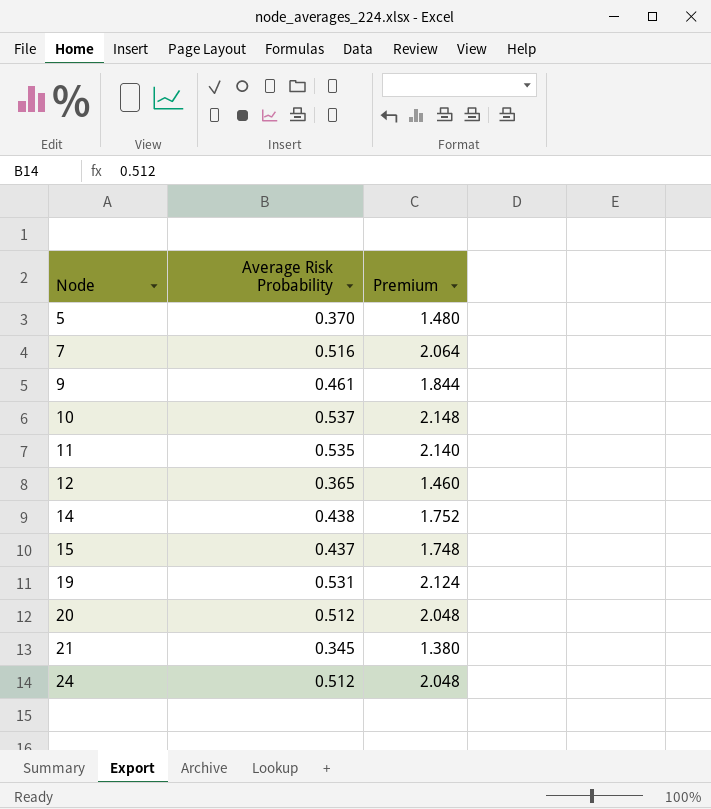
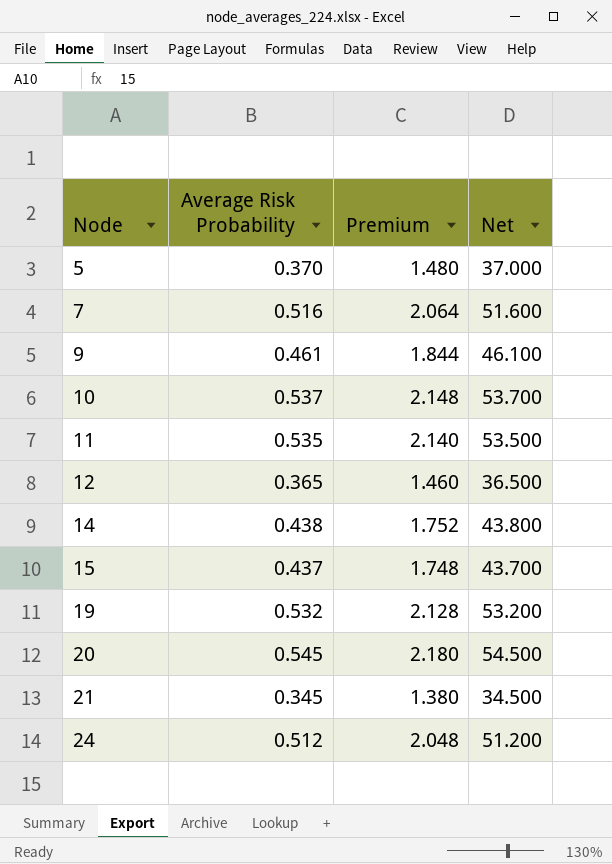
column Net | formula: none -> [Average Risk Probability] * 100
19 | Average Risk Probability: 0.531 -> 0.532
19 | Premium: 2.124 -> 2.128
20 | Average Risk Probability: 0.512 -> 0.545
20 | Premium: 2.048 -> 2.180

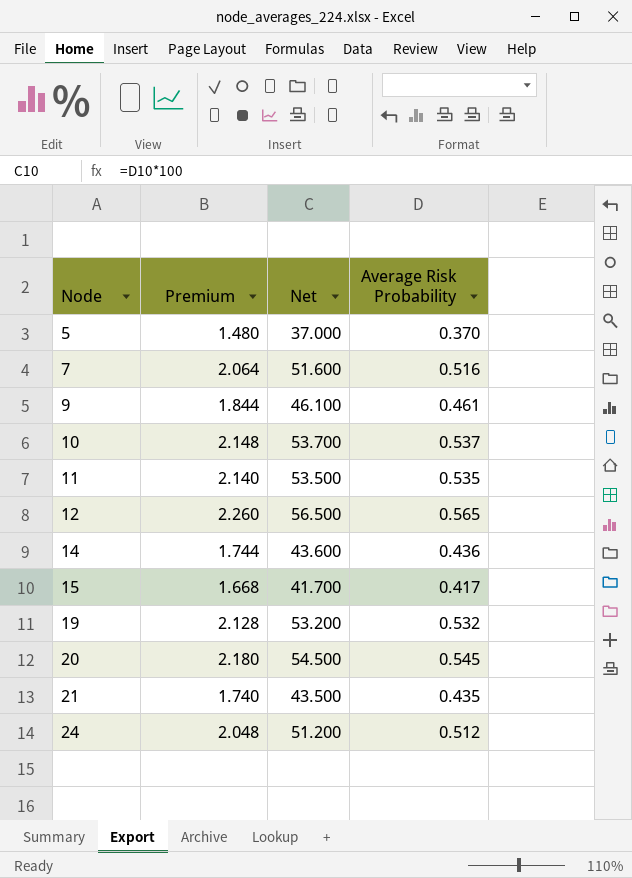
column Average Risk Probability | position: 2 -> 4
12 | Premium: 1.460 -> 2.260
12 | Net: 36.500 -> 56.500
12 | Average Risk Probability: 0.365 -> 0.565
14 | Premium: 1.752 -> 1.744
14 | Net: 43.800 -> 43.600
14 | Average Risk Probability: 0.438 -> 0.436
15 | Premium: 1.748 -> 1.668
15 | Net: 43.700 -> 41.700
15 | Average Risk Probability: 0.437 -> 0.417
21 | Premium: 1.380 -> 1.740
21 | Net: 34.500 -> 43.500
21 | Average Risk Probability: 0.345 -> 0.435

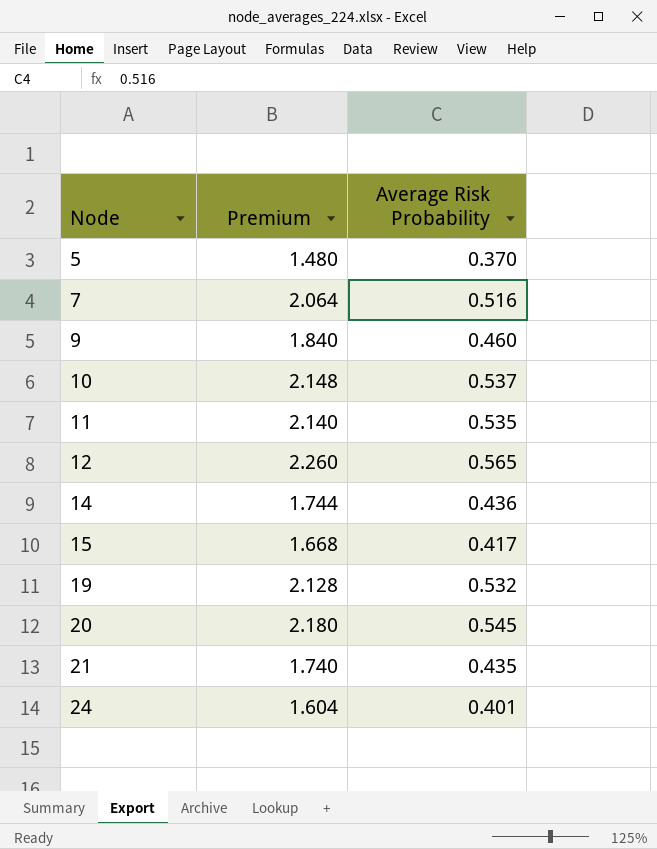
column Net | formula: [Average Risk Probability] * 100 -> none
9 | Premium: 1.844 -> 1.840
9 | Average Risk Probability: 0.461 -> 0.460
24 | Premium: 2.048 -> 1.604
24 | Average Risk Probability: 0.512 -> 0.401

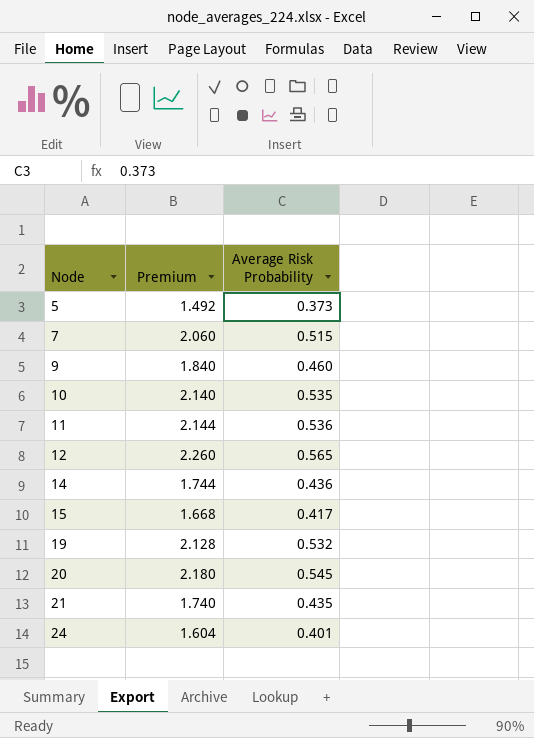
5 | Premium: 1.480 -> 1.492
5 | Average Risk Probability: 0.370 -> 0.373
7 | Premium: 2.064 -> 2.060
7 | Average Risk Probability: 0.516 -> 0.515
10 | Premium: 2.148 -> 2.140
10 | Average Risk Probability: 0.537 -> 0.535
11 | Premium: 2.140 -> 2.144
11 | Average Risk Probability: 0.535 -> 0.536

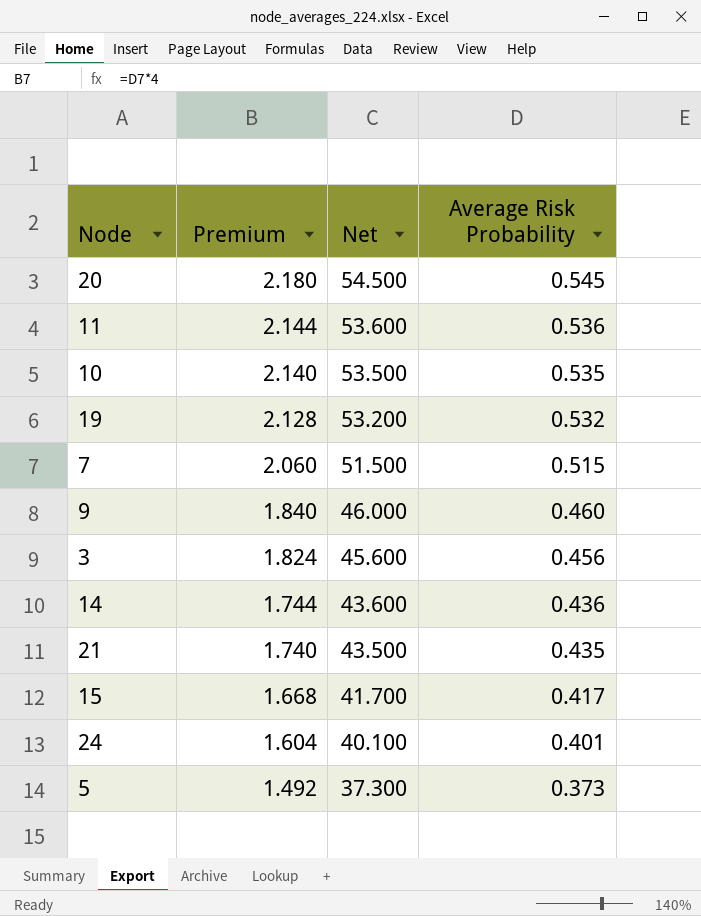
row order: Node ascending -> Premium descending
column Net | formula: none -> [Average Risk Probability] * 100
row 12: 2.260 | 0.565 -> none
row 3: none -> 1.824 | 45.600 | 0.456

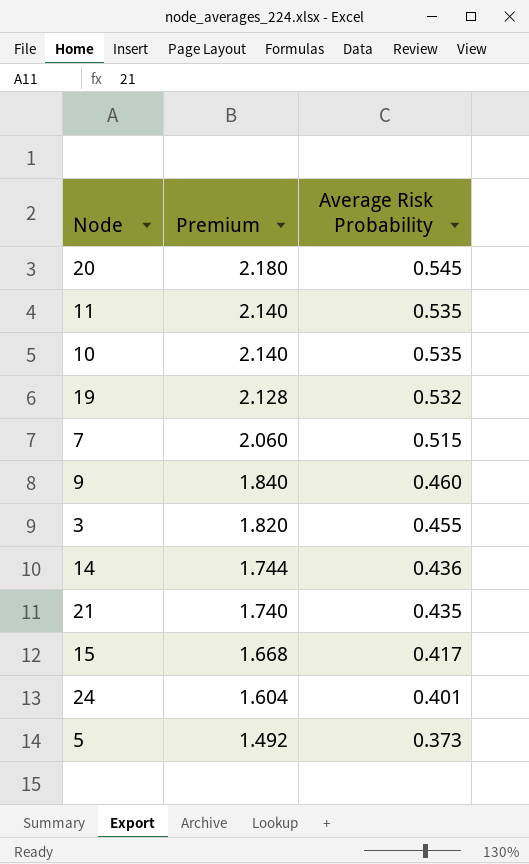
column Net | formula: [Average Risk Probability] * 100 -> none
11 | Premium: 2.144 -> 2.140
11 | Average Risk Probability: 0.536 -> 0.535
3 | Premium: 1.824 -> 1.820
3 | Average Risk Probability: 0.456 -> 0.455

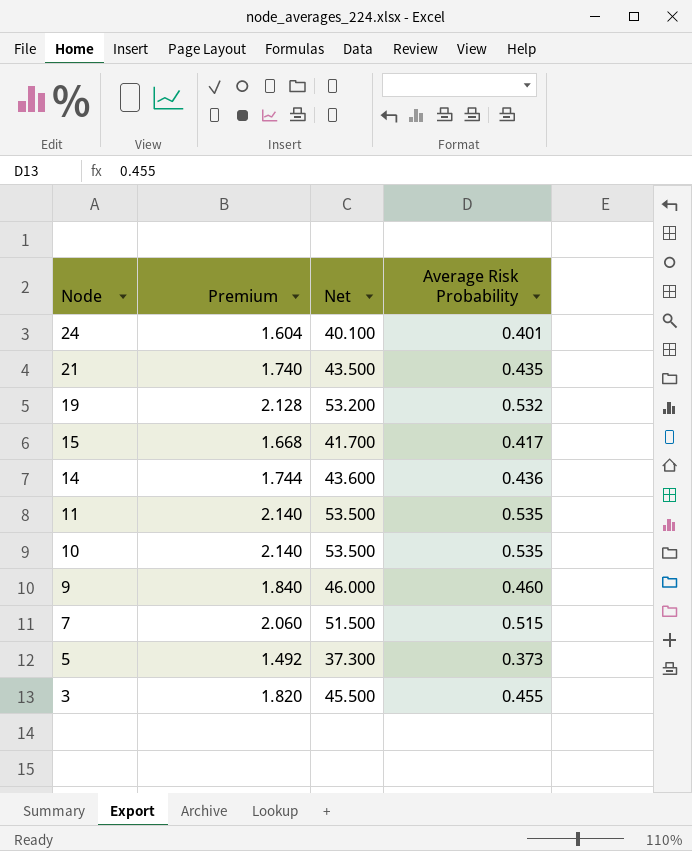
row order: Premium descending -> Node descending
column Net | formula: none -> [Average Risk Probability] * 100
row 20: 2.180 | 0.545 -> none

